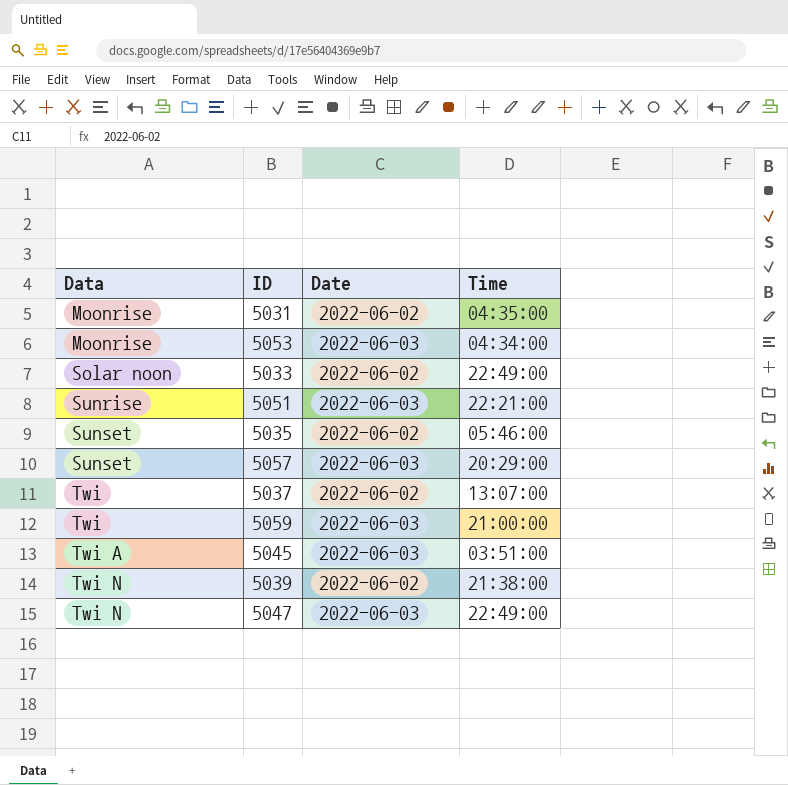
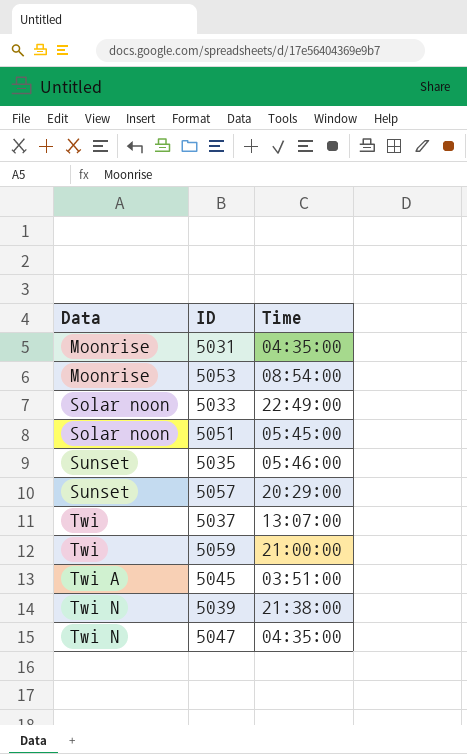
column Date | position: 3 -> none
5053 | Time: 04:34:00 -> 08:54:00
5051 | Data: Sunrise -> Solar noon
5051 | Time: 22:21:00 -> 05:45:00
5047 | Time: 22:49:00 -> 04:35:00

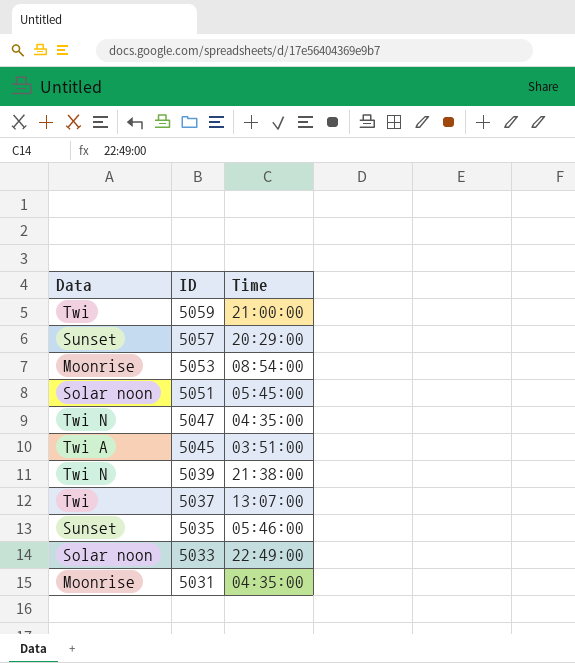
row order: Data ascending -> ID descending

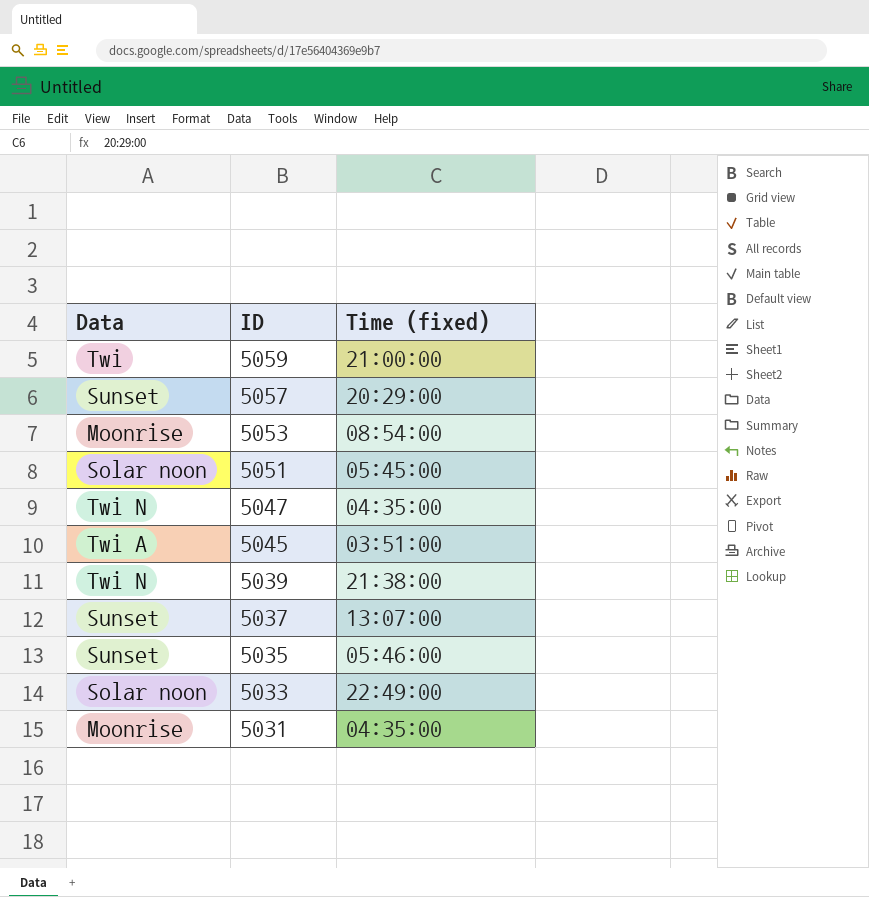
column name: Time -> Time (fixed)
5037 | Data: Twi -> Sunset

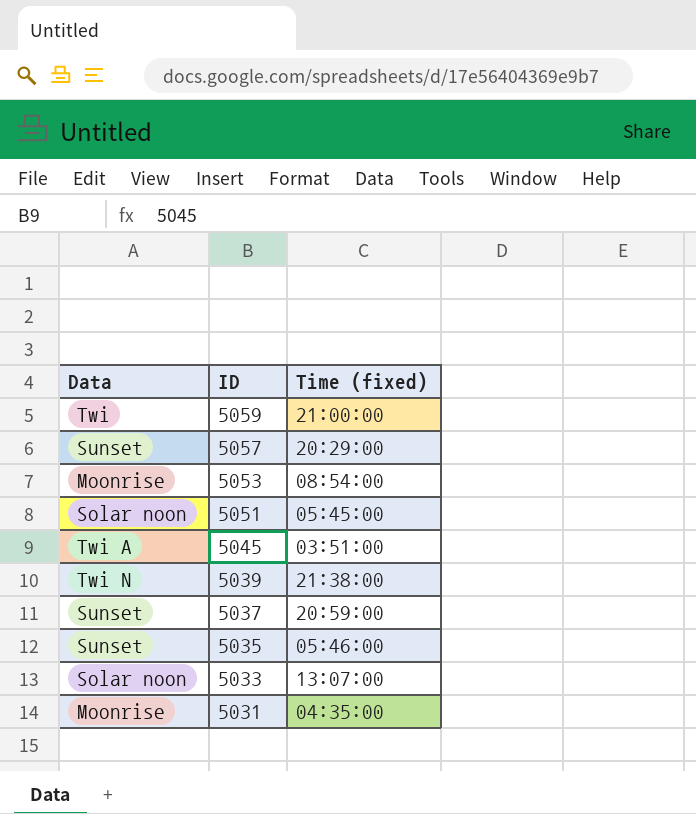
row 5047: Twi N | 04:35:00 -> none
5037 | Time (fixed): 13:07:00 -> 20:59:00
5033 | Time (fixed): 22:49:00 -> 13:07:00

